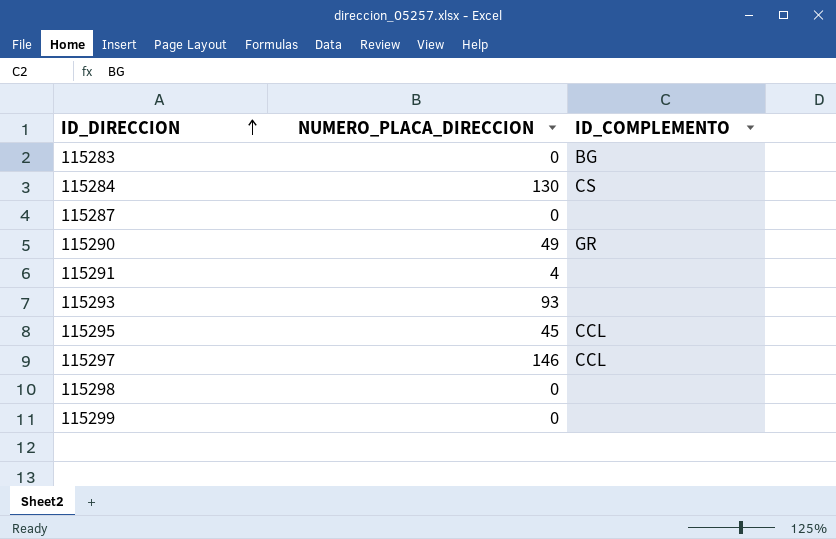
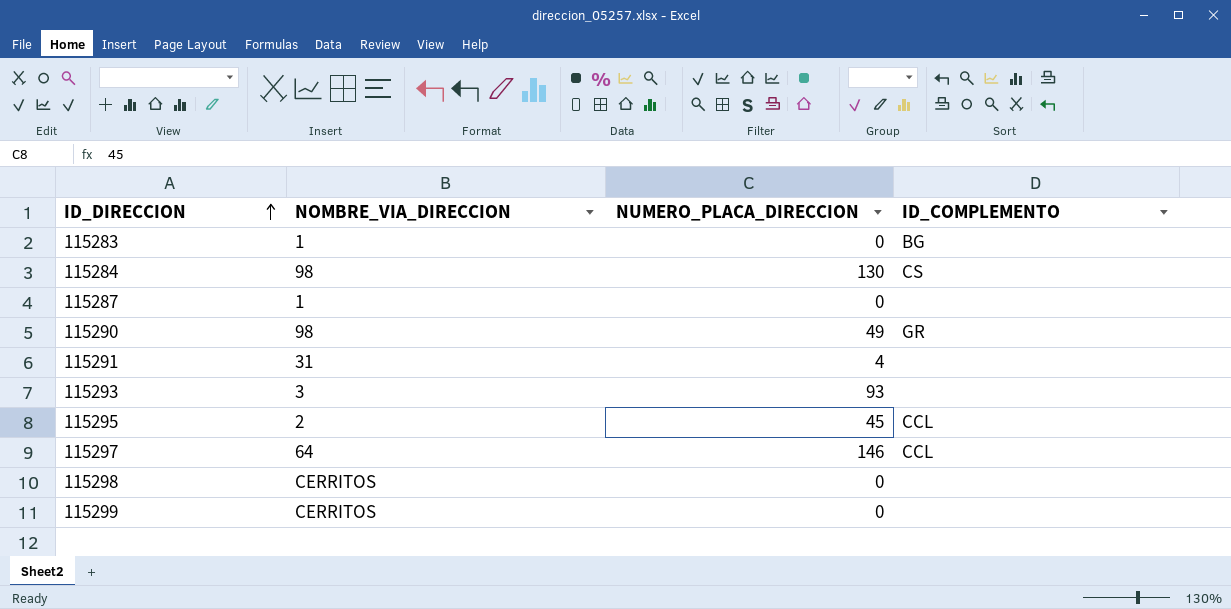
column NOMBRE_VIA_DIRECCION | position: none -> 2

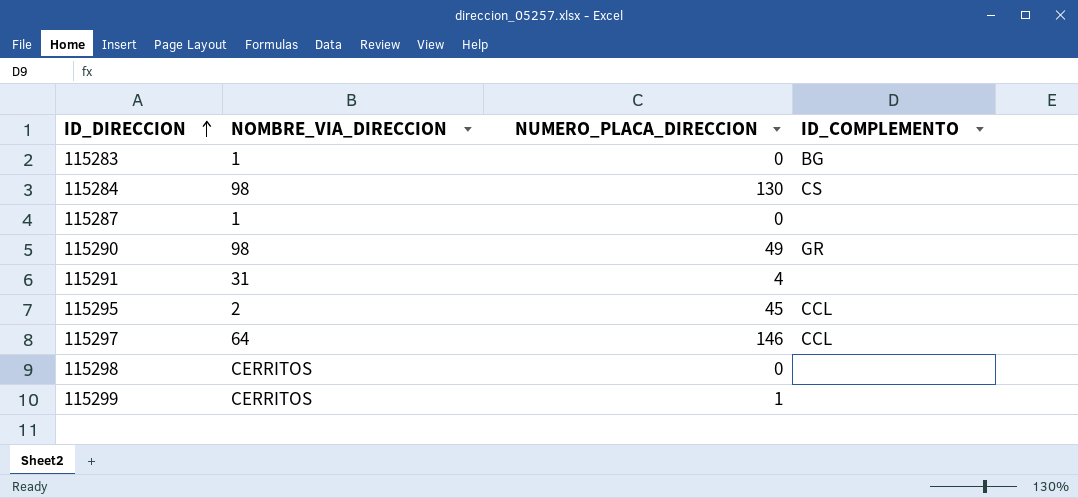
row 115293: 3 | 93 | none -> none
115299 | NUMERO_PLACA_DIRECCION: 0 -> 1

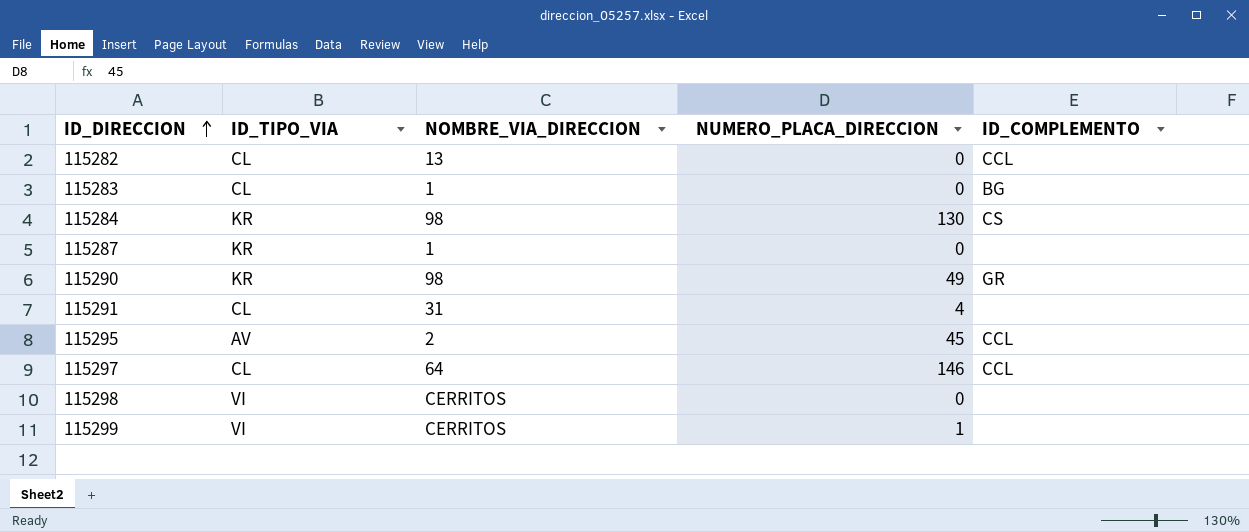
column ID_TIPO_VIA | position: none -> 2
row 115282: none -> CL | 13 | 0 | CCL

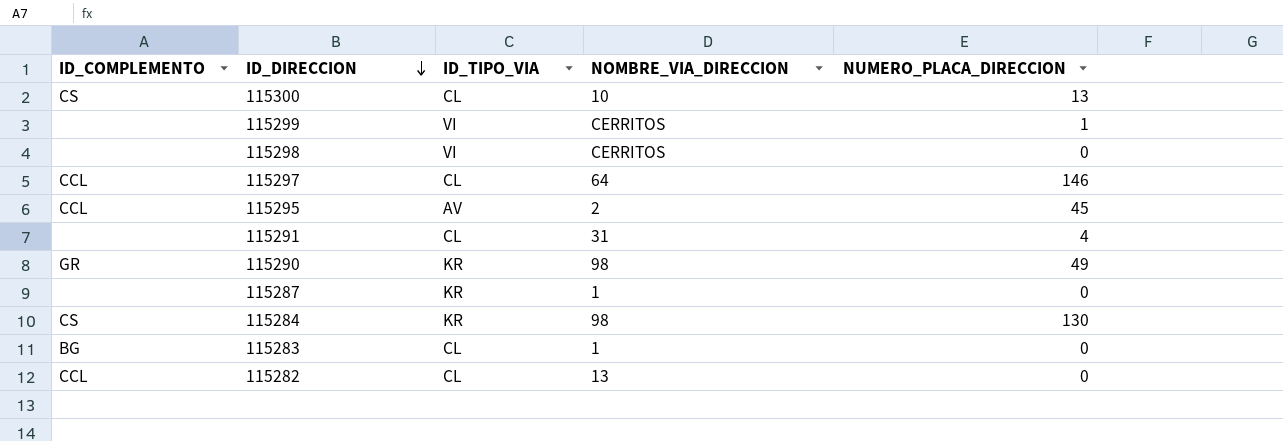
row order: ID_DIRECCION ascending -> ID_DIRECCION descending
column ID_COMPLEMENTO | position: 5 -> 1
row 115300: none -> CS | CL | 10 | 13

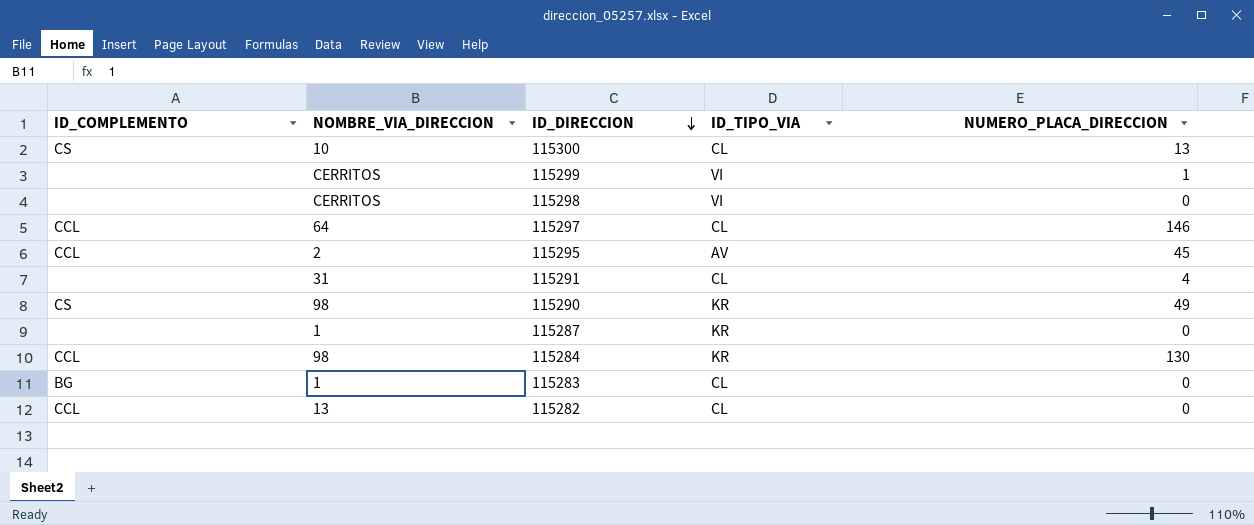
column NOMBRE_VIA_DIRECCION | position: 4 -> 2
115290 | ID_COMPLEMENTO: GR -> CS
115284 | ID_COMPLEMENTO: CS -> CCL

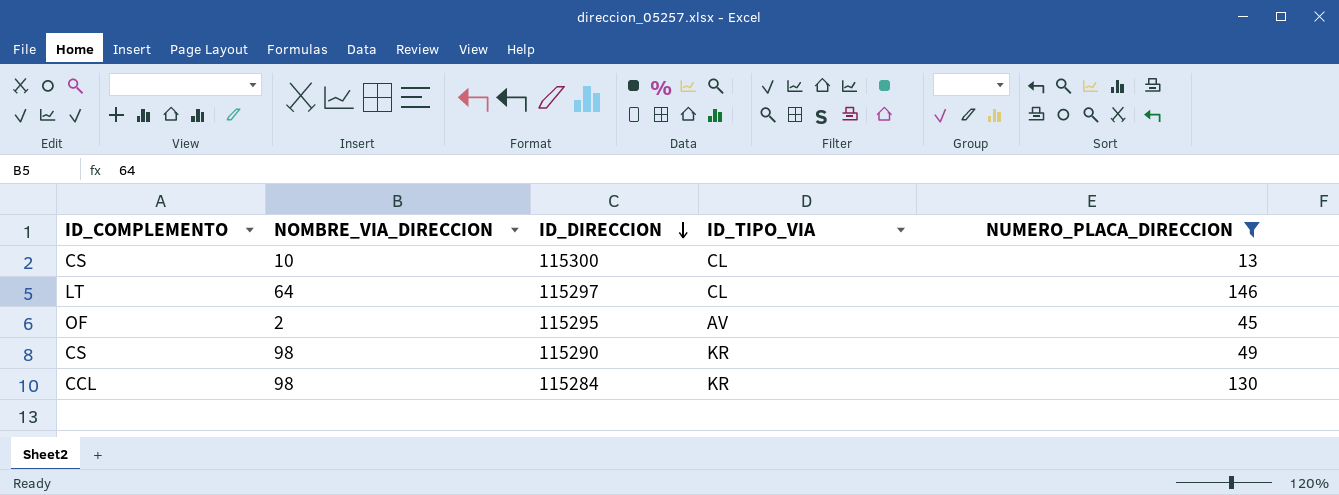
filter: none -> NUMERO_PLACA_DIRECCION >= 13
115297 | ID_COMPLEMENTO: CCL -> LT
115295 | ID_COMPLEMENTO: CCL -> OF

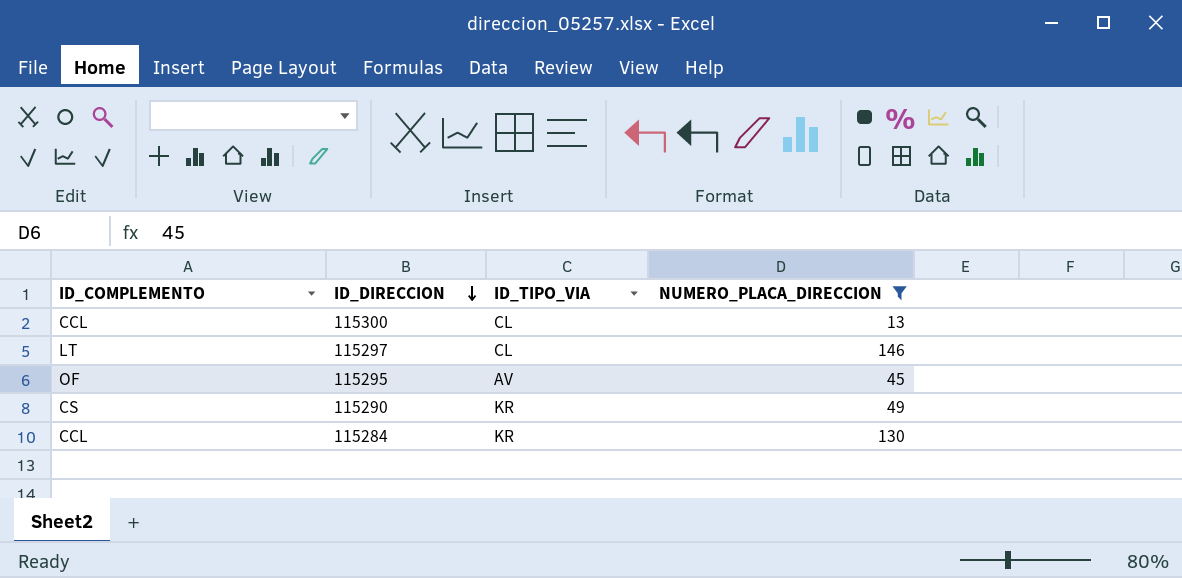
column NOMBRE_VIA_DIRECCION | position: 2 -> none
115300 | ID_COMPLEMENTO: CS -> CCL

